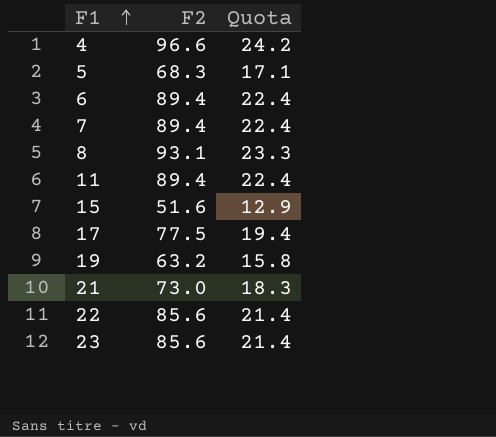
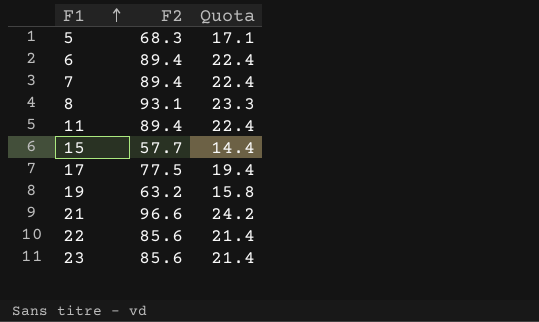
row 4: 96.6 | 24.2 -> none
15 | F2: 51.6 -> 57.7
15 | Quota: 12.9 -> 14.4
21 | F2: 73.0 -> 96.6
21 | Quota: 18.3 -> 24.2

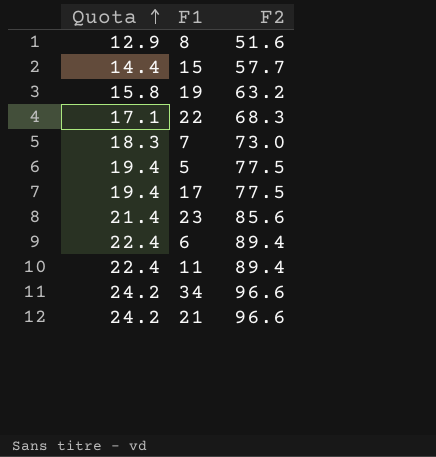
row order: F1 ascending -> Quota ascending
column Quota | position: 3 -> 1
8 | Quota: 23.3 -> 12.9
8 | F2: 93.1 -> 51.6
22 | Quota: 21.4 -> 17.1
22 | F2: 85.6 -> 68.3
7 | Quota: 22.4 -> 18.3
7 | F2: 89.4 -> 73.0
5 | Quota: 17.1 -> 19.4
5 | F2: 68.3 -> 77.5
row 34: none -> 24.2 | 96.6

